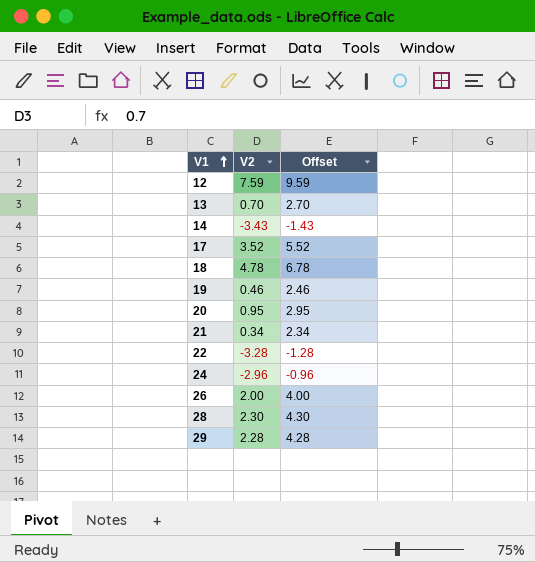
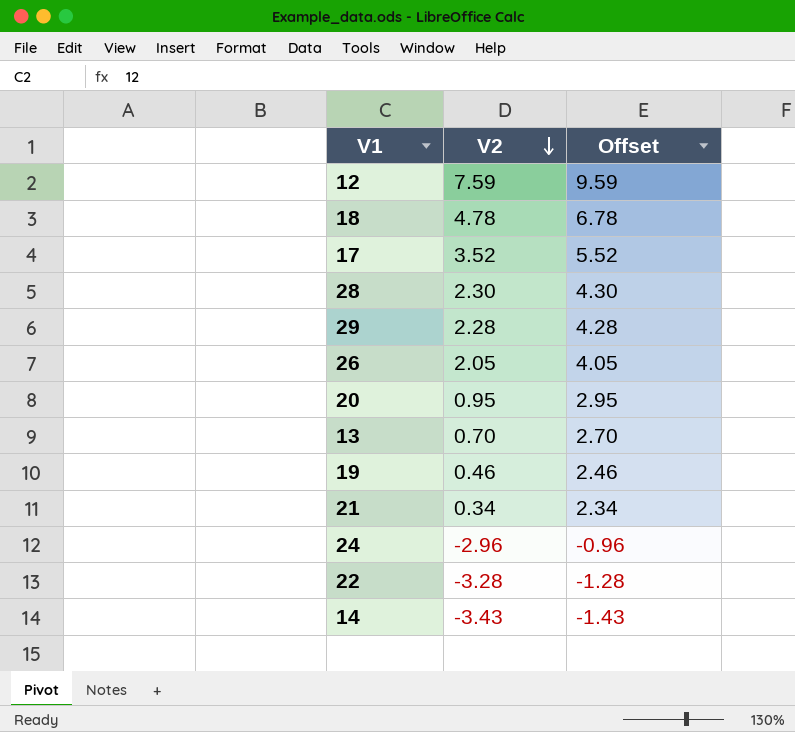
row order: V1 ascending -> V2 descending
26 | V2: 2.00 -> 2.05
26 | Offset: 4.00 -> 4.05

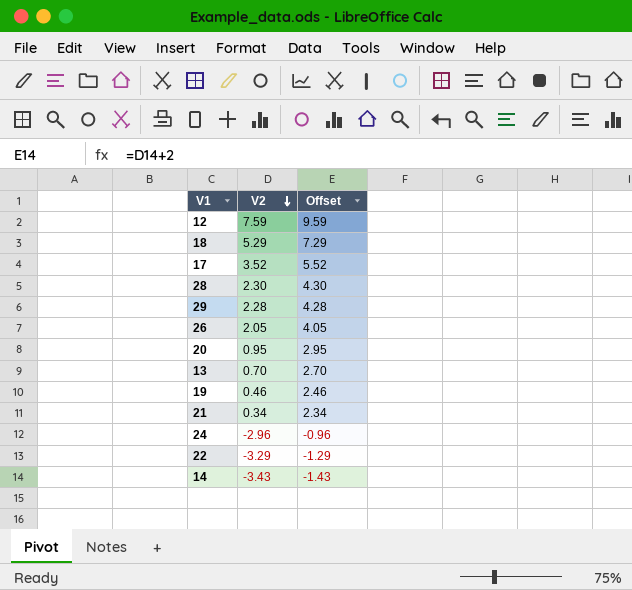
18 | V2: 4.78 -> 5.29
18 | Offset: 6.78 -> 7.29
22 | V2: -3.28 -> -3.29
22 | Offset: -1.28 -> -1.29

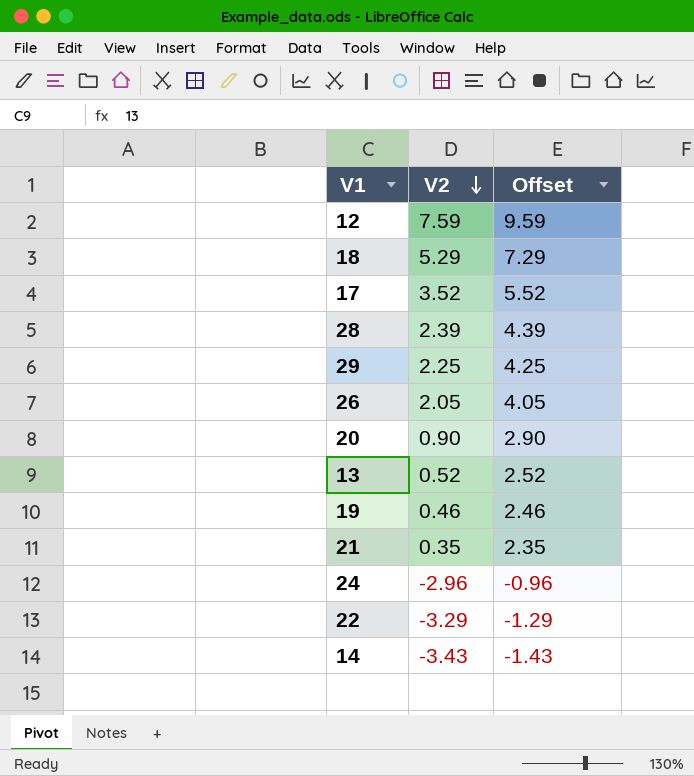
28 | V2: 2.30 -> 2.39
28 | Offset: 4.30 -> 4.39
29 | V2: 2.28 -> 2.25
29 | Offset: 4.28 -> 4.25
20 | V2: 0.95 -> 0.90
20 | Offset: 2.95 -> 2.90
13 | V2: 0.70 -> 0.52
13 | Offset: 2.70 -> 2.52
21 | V2: 0.34 -> 0.35
21 | Offset: 2.34 -> 2.35

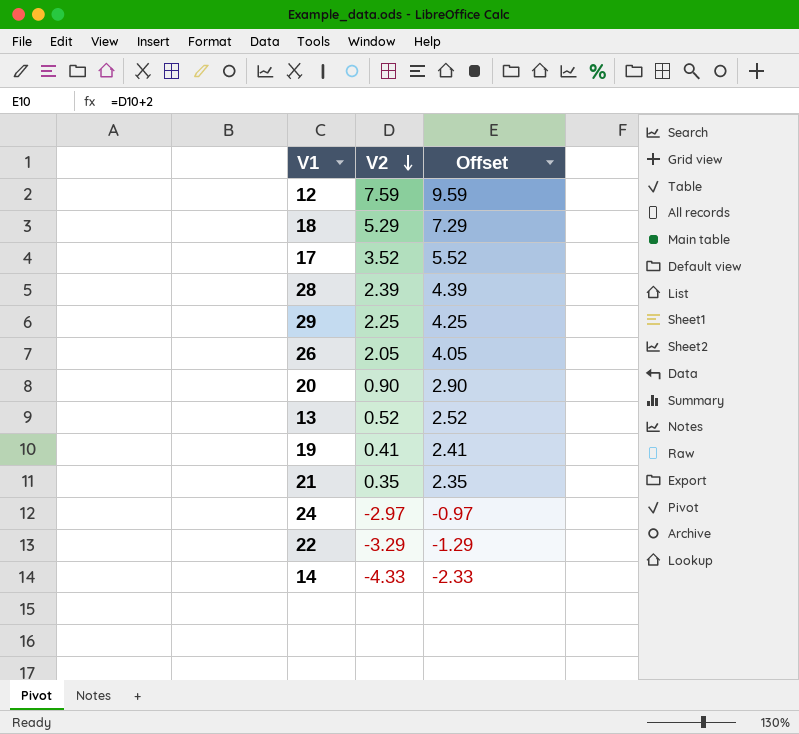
19 | V2: 0.46 -> 0.41
19 | Offset: 2.46 -> 2.41
24 | V2: -2.96 -> -2.97
24 | Offset: -0.96 -> -0.97
14 | V2: -3.43 -> -4.33
14 | Offset: -1.43 -> -2.33

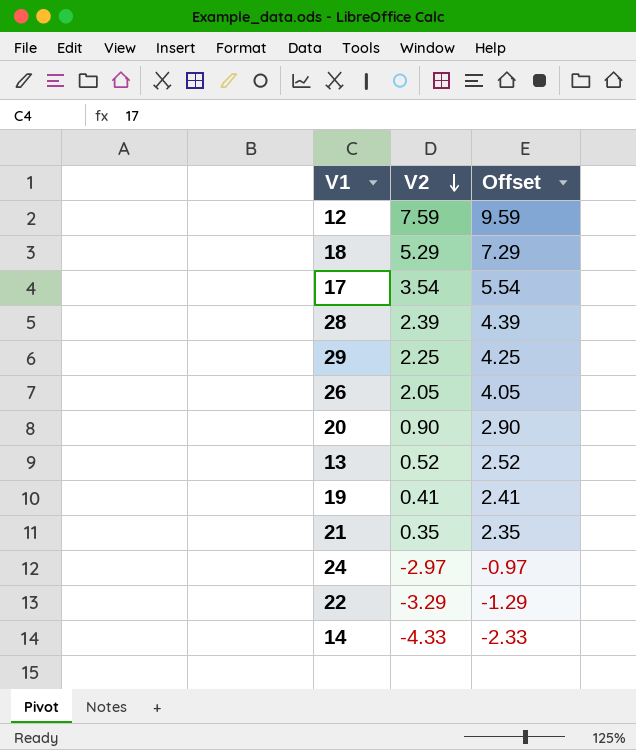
17 | V2: 3.52 -> 3.54
17 | Offset: 5.52 -> 5.54

